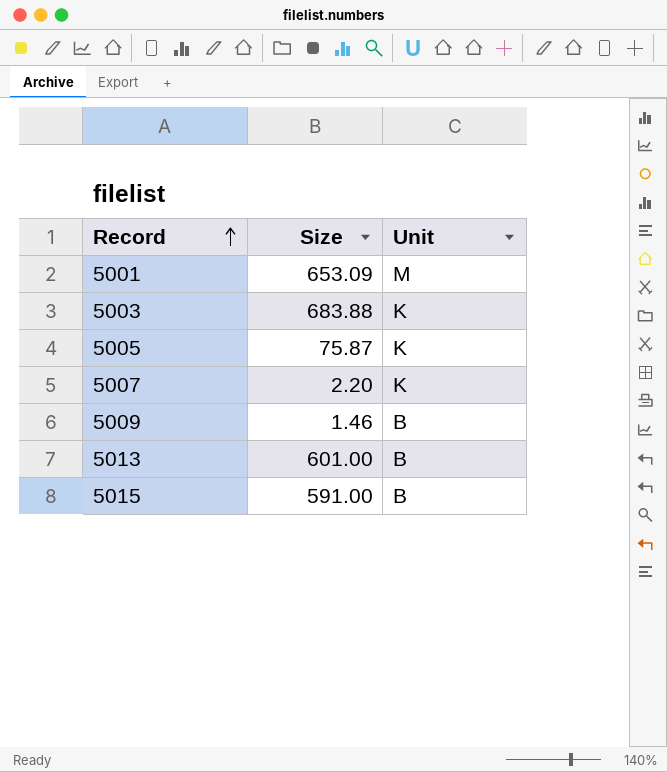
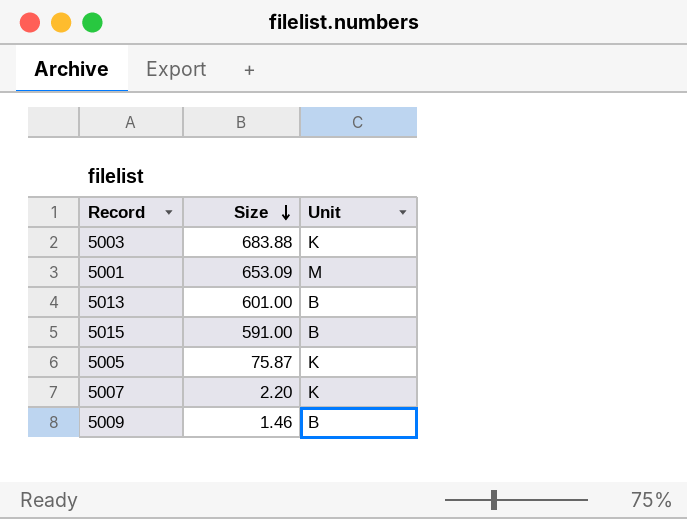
row order: Record ascending -> Size descending

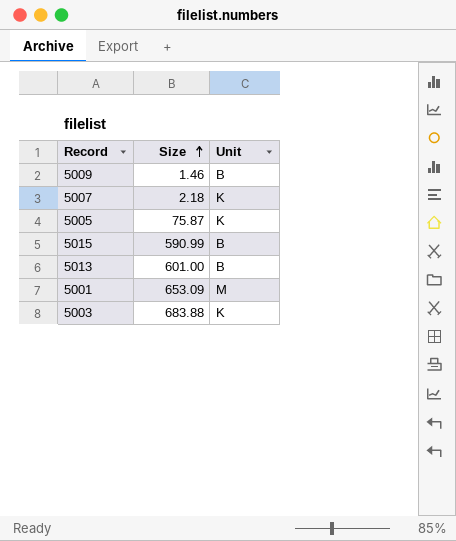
row order: Size descending -> Size ascending
5007 | Size: 2.20 -> 2.18
5015 | Size: 591.00 -> 590.99

